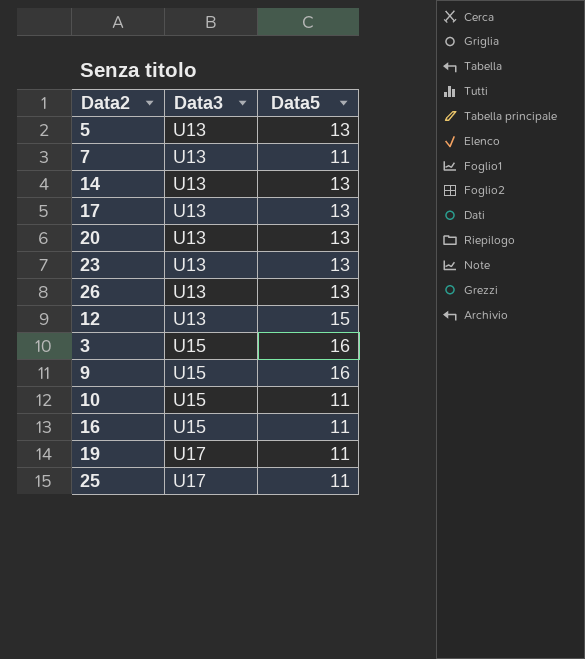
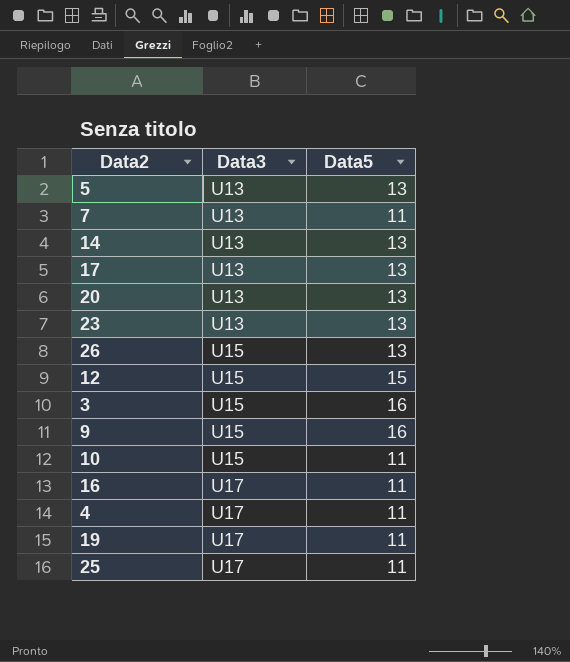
26 | Data3: U13 -> U15
12 | Data3: U13 -> U15
16 | Data3: U15 -> U17
row 4: none -> U17 | 11

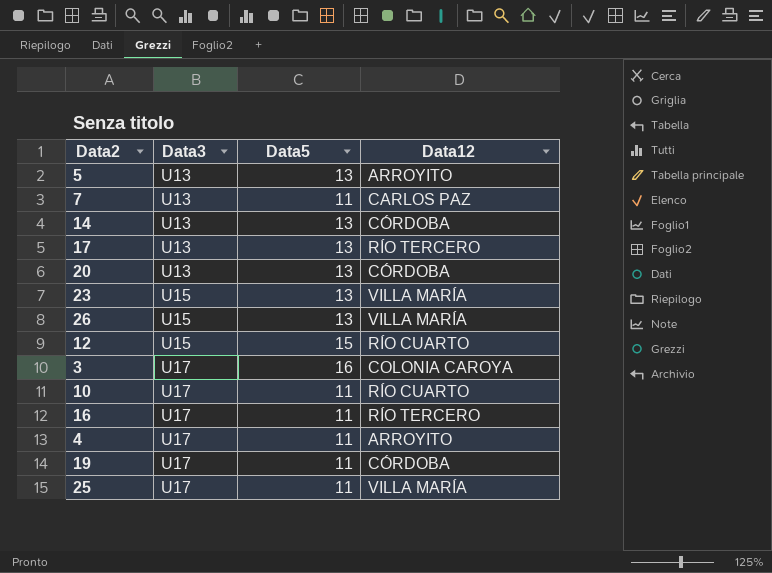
column Data12 | position: none -> 4
row 9: U15 | 16 -> none
23 | Data3: U13 -> U15
3 | Data3: U15 -> U17
10 | Data3: U15 -> U17

